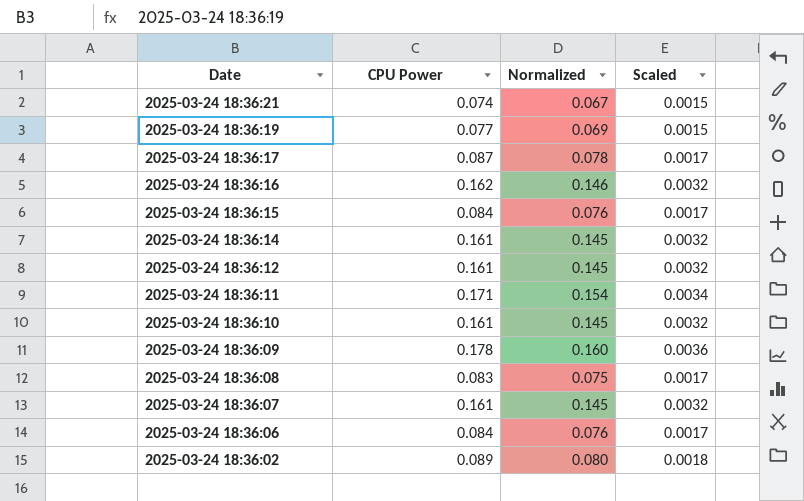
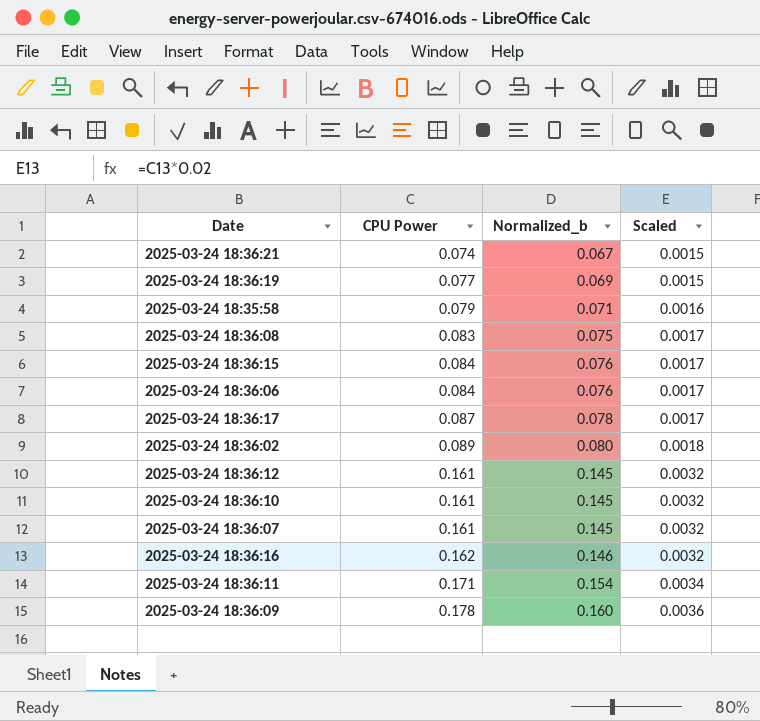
row order: Date descending -> CPU Power ascending
column name: Normalized -> Normalized_b
row 2025-03-24 18:36:14: 0.161 | 0.145 | 0.0032 -> none
row 2025-03-24 18:35:58: none -> 0.079 | 0.071 | 0.0016

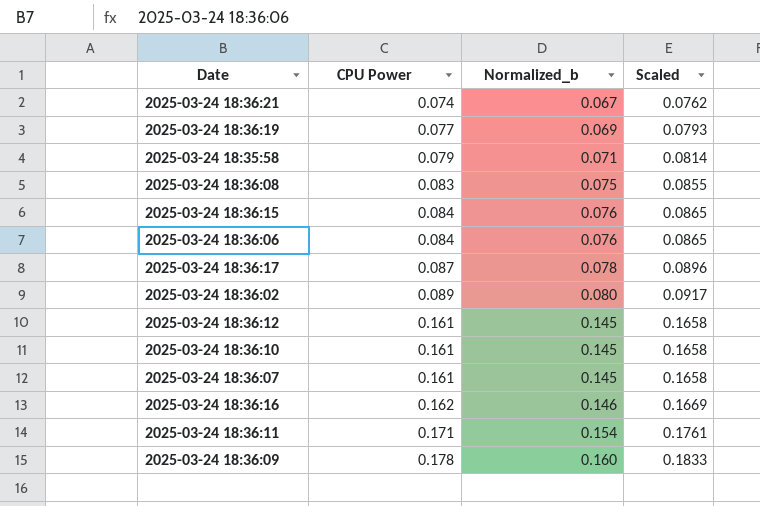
column Scaled | formula: [CPU Power] * 0.02 -> [CPU Power] * 1.03

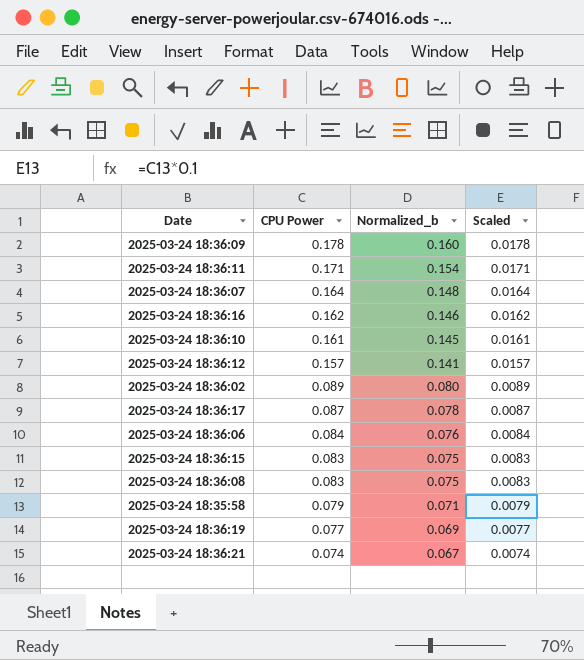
row order: CPU Power ascending -> CPU Power descending
column Scaled | formula: [CPU Power] * 1.03 -> [CPU Power] * 0.1
2025-03-24 18:36:07 | CPU Power: 0.161 -> 0.164
2025-03-24 18:36:07 | Normalized_b: 0.145 -> 0.148
2025-03-24 18:36:12 | CPU Power: 0.161 -> 0.157
2025-03-24 18:36:12 | Normalized_b: 0.145 -> 0.141
2025-03-24 18:36:15 | CPU Power: 0.084 -> 0.083
2025-03-24 18:36:15 | Normalized_b: 0.076 -> 0.075

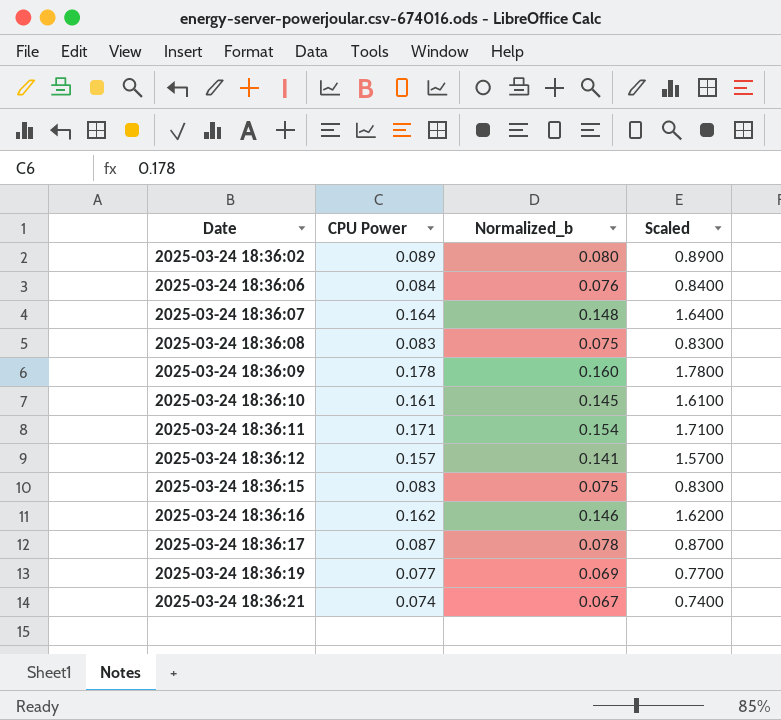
row order: CPU Power descending -> Date ascending
column Scaled | formula: [CPU Power] * 0.1 -> [CPU Power] * 10
row 2025-03-24 18:35:58: 0.079 | 0.071 | 0.0079 -> none

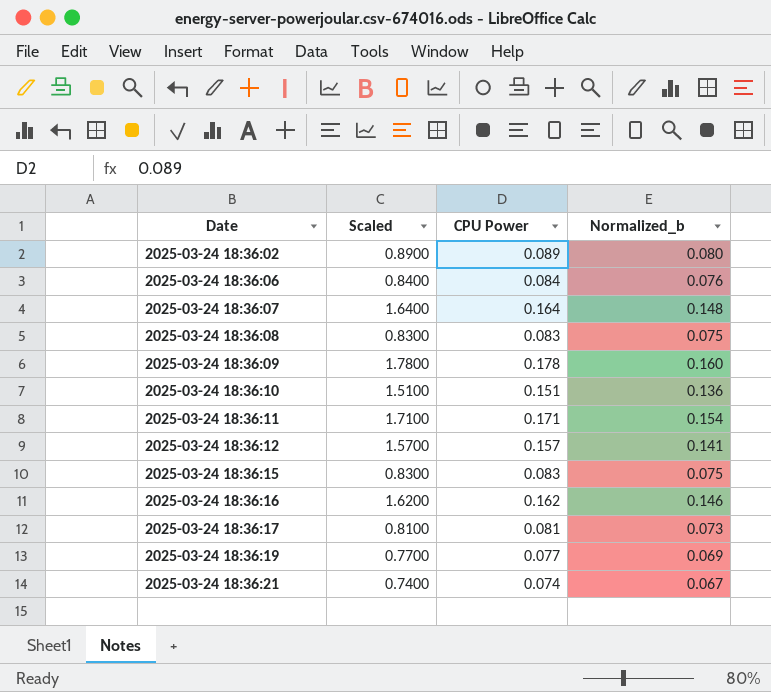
column Scaled | position: 4 -> 2
2025-03-24 18:36:10 | Scaled: 1.6100 -> 1.5100
2025-03-24 18:36:10 | CPU Power: 0.161 -> 0.151
2025-03-24 18:36:10 | Normalized_b: 0.145 -> 0.136
2025-03-24 18:36:17 | Scaled: 0.8700 -> 0.8100
2025-03-24 18:36:17 | CPU Power: 0.087 -> 0.081
2025-03-24 18:36:17 | Normalized_b: 0.078 -> 0.073

